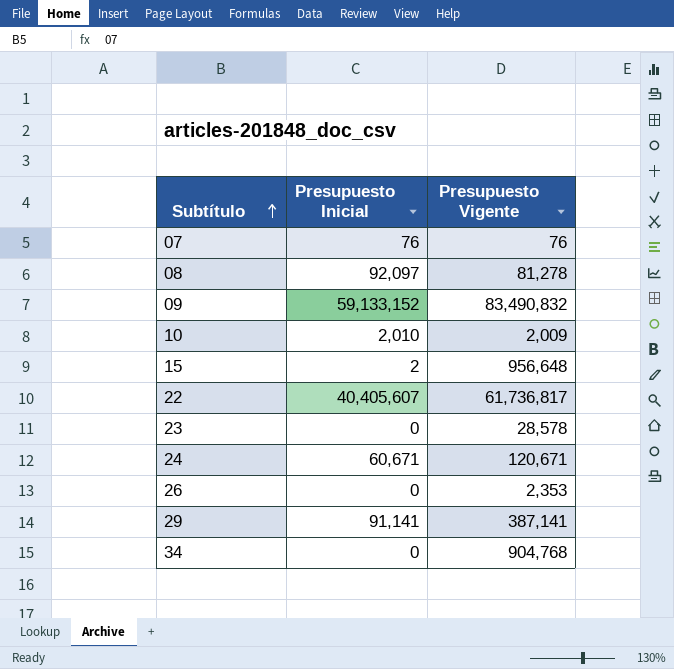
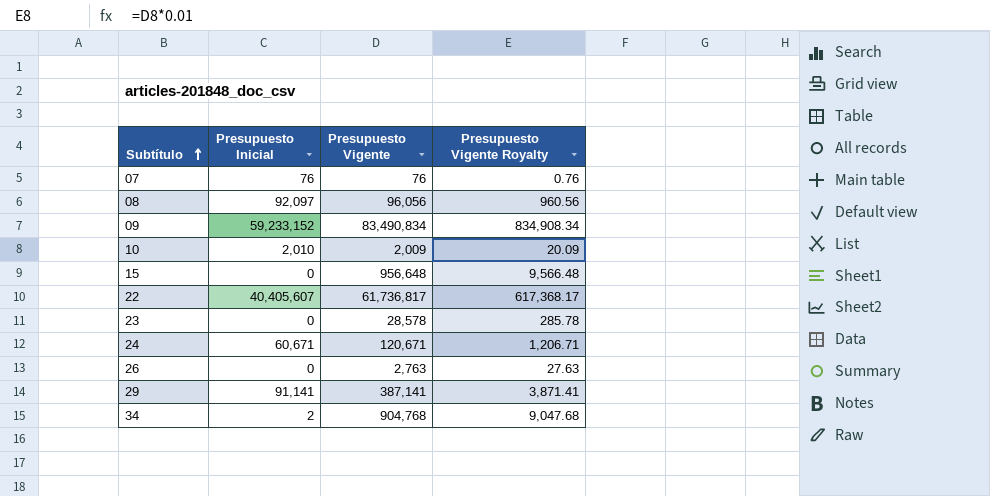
column Presupuesto Vigente Royalty | formula: none -> [Presupuesto Vigente] * 0.01
08 | Presupuesto Vigente: 81,278 -> 96,056
09 | Presupuesto Inicial: 59,133,152 -> 59,233,152
09 | Presupuesto Vigente: 83,490,832 -> 83,490,834
15 | Presupuesto Inicial: 2 -> 0
26 | Presupuesto Vigente: 2,353 -> 2,763
34 | Presupuesto Inicial: 0 -> 2

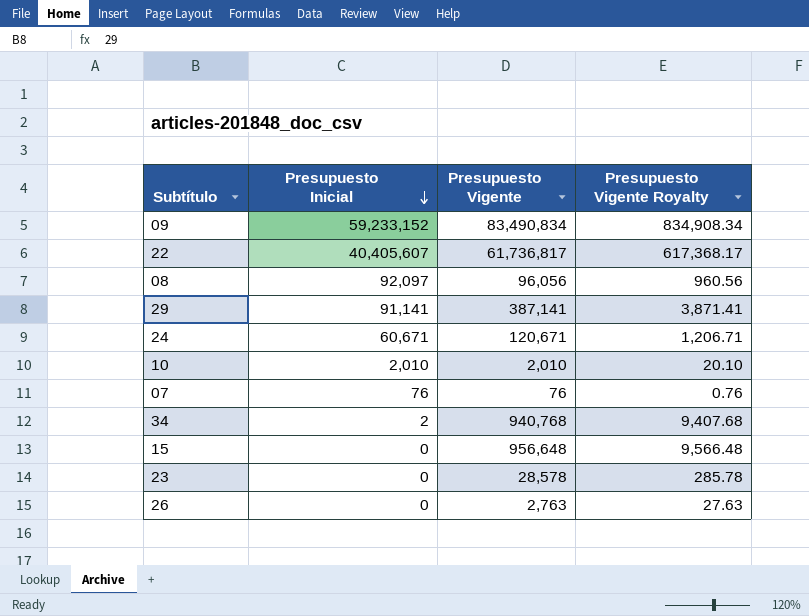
row order: Subtítulo ascending -> Presupuesto Inicial descending
10 | Presupuesto Vigente: 2,009 -> 2,010
10 | Presupuesto Vigente Royalty: 20.09 -> 20.10
34 | Presupuesto Vigente: 904,768 -> 940,768
34 | Presupuesto Vigente Royalty: 9,047.68 -> 9,407.68

